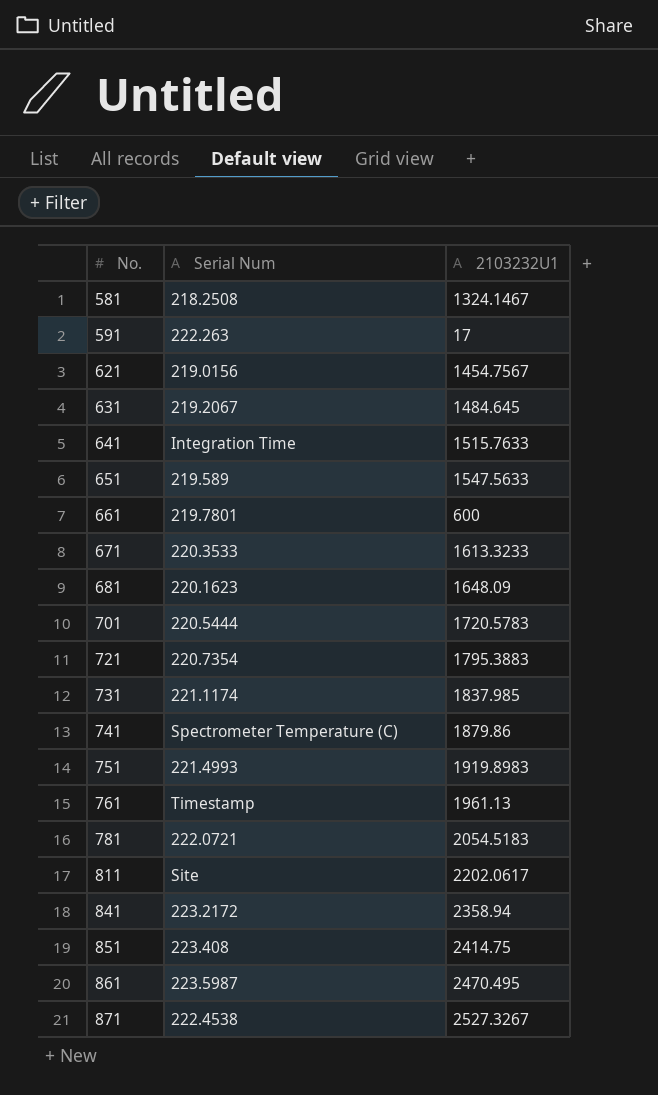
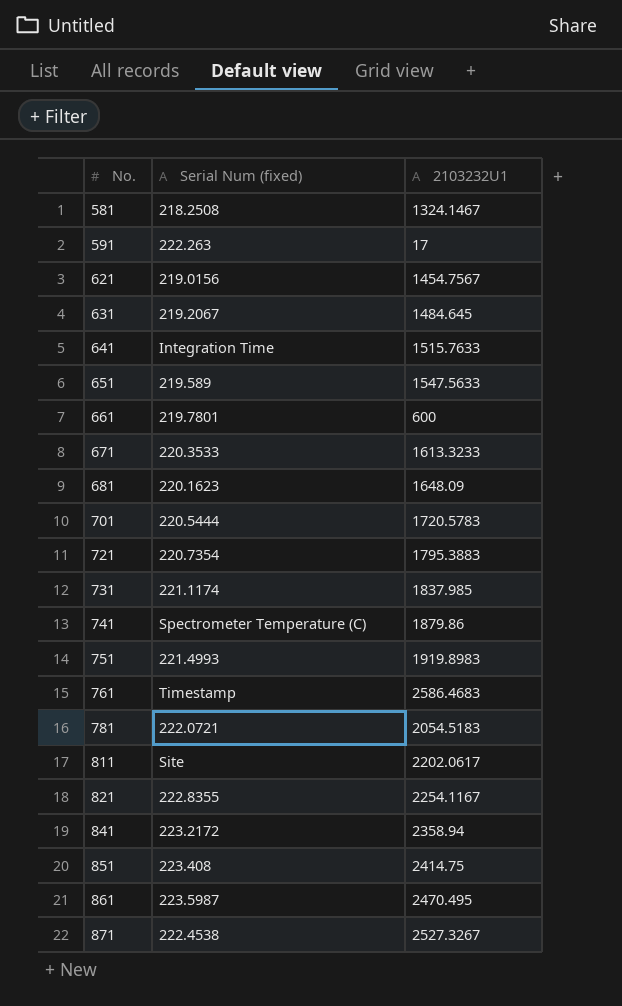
column name: Serial Num -> Serial Num (fixed)
761 | 2103232U1: 1961.13 -> 2586.4683
row 821: none -> 222.8355 | 2254.1167

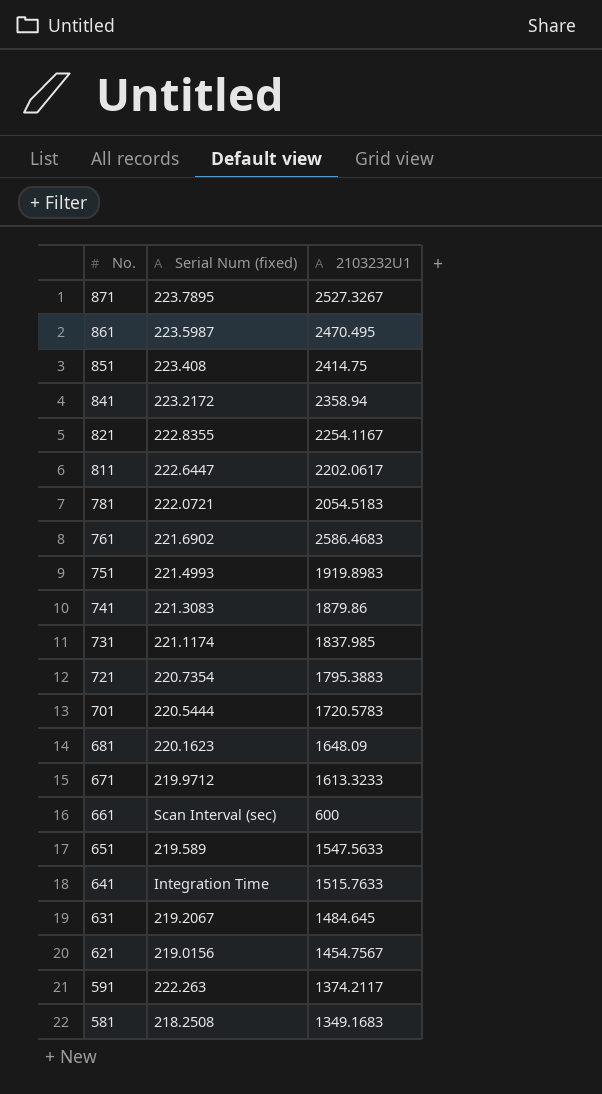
row order: No. ascending -> No. descending
871 | Serial Num (fixed): 222.4538 -> 223.7895
811 | Serial Num (fixed): Site -> 222.6447
761 | Serial Num (fixed): Timestamp -> 221.6902
741 | Serial Num (fixed): Spectrometer Temperature (C) -> 221.3083
671 | Serial Num (fixed): 220.3533 -> 219.9712
661 | Serial Num (fixed): 219.7801 -> Scan Interval (sec)
591 | 2103232U1: 17 -> 1374.2117
581 | 2103232U1: 1324.1467 -> 1349.1683

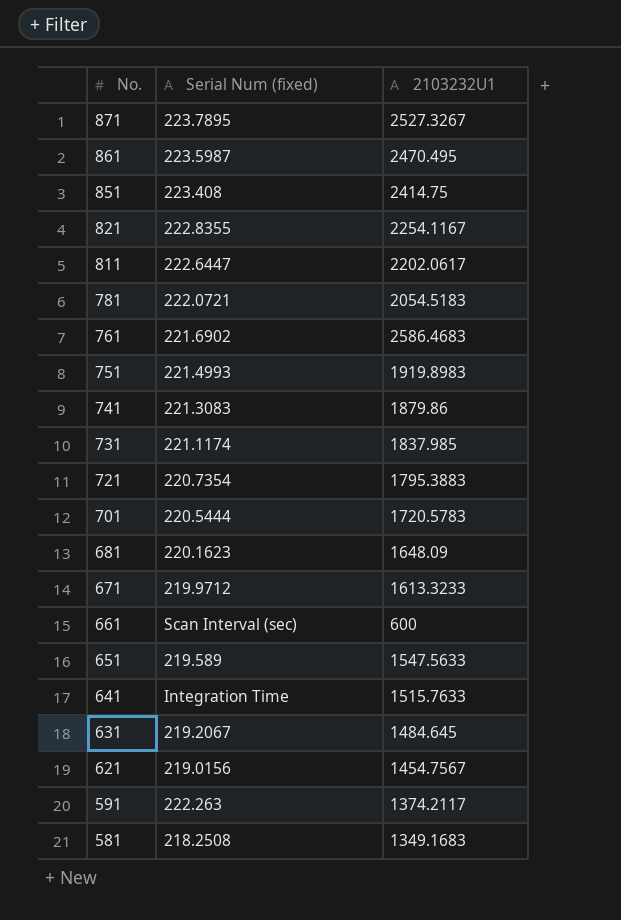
row 841: 223.2172 | 2358.94 -> none

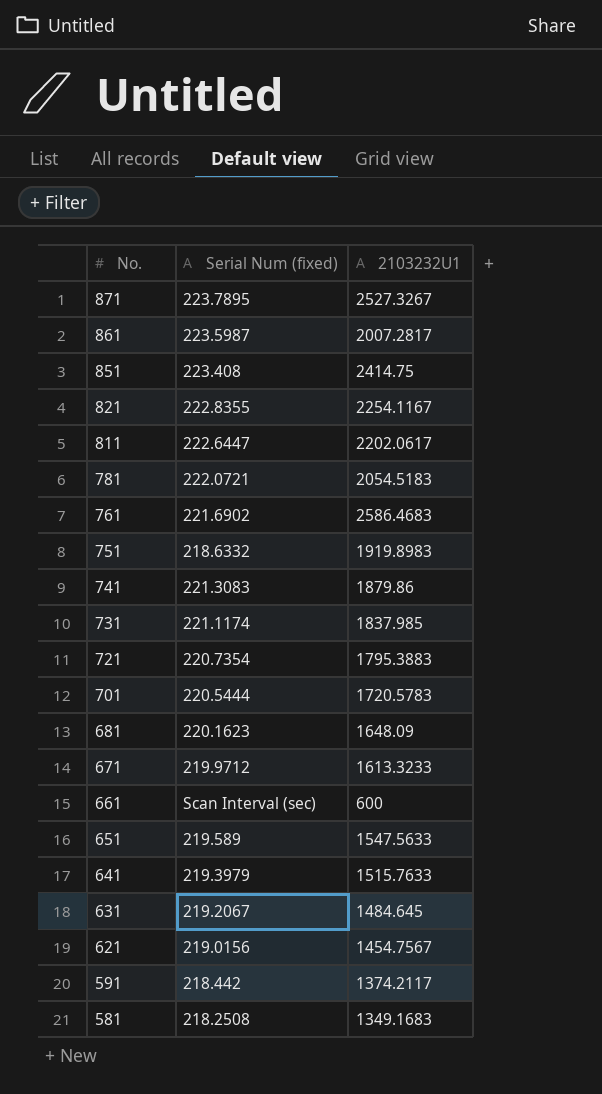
861 | 2103232U1: 2470.495 -> 2007.2817
751 | Serial Num (fixed): 221.4993 -> 218.6332
641 | Serial Num (fixed): Integration Time -> 219.3979
591 | Serial Num (fixed): 222.263 -> 218.442

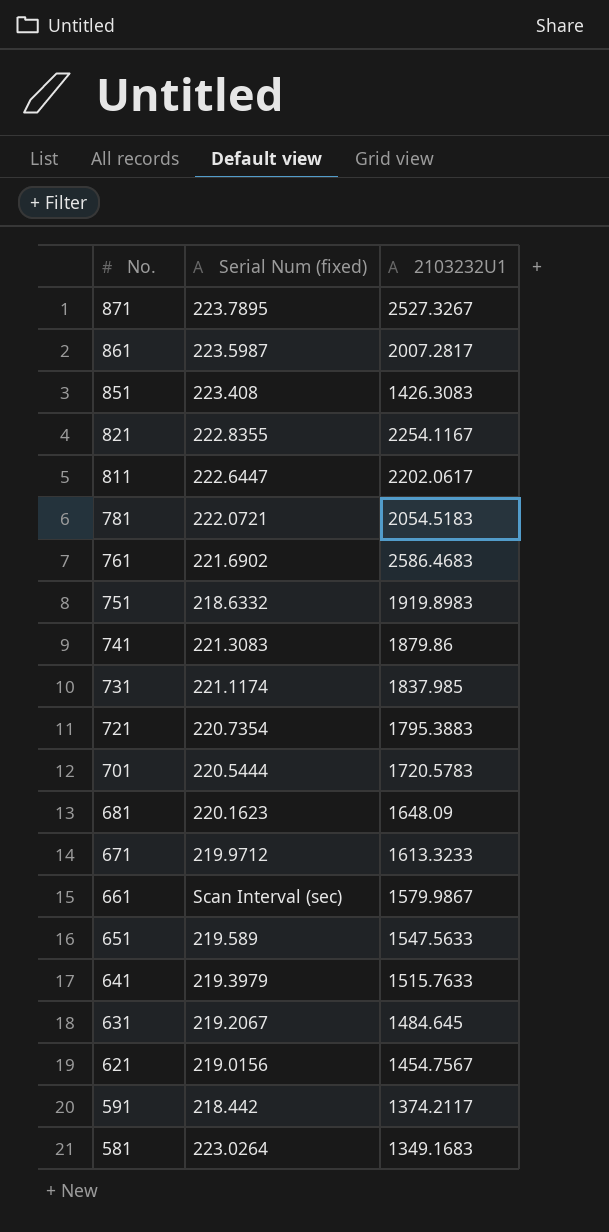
851 | 2103232U1: 2414.75 -> 1426.3083
661 | 2103232U1: 600 -> 1579.9867
581 | Serial Num (fixed): 218.2508 -> 223.0264

